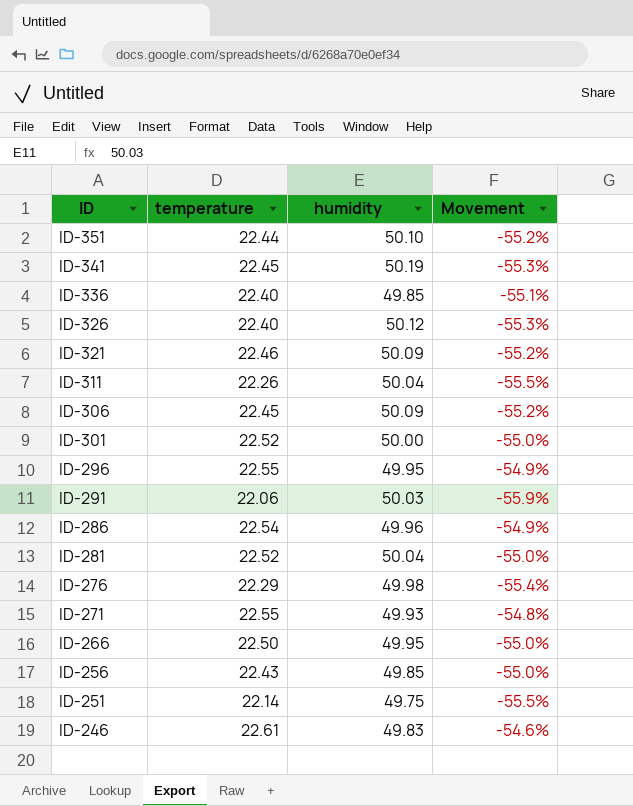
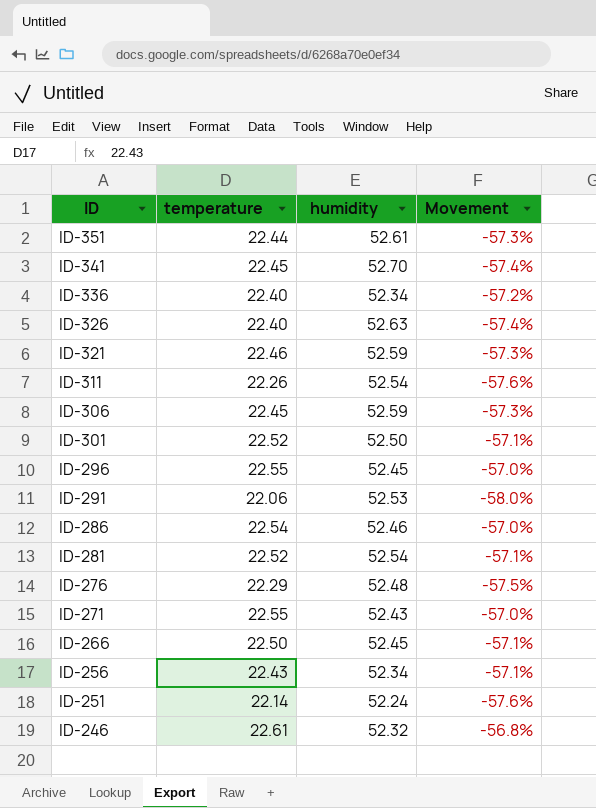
ID-351 | humidity: 50.10 -> 52.61
ID-351 | Movement: -55.2% -> -57.3%
ID-341 | humidity: 50.19 -> 52.70
ID-341 | Movement: -55.3% -> -57.4%
ID-336 | humidity: 49.85 -> 52.34
ID-336 | Movement: -55.1% -> -57.2%
ID-326 | humidity: 50.12 -> 52.63
ID-326 | Movement: -55.3% -> -57.4%
ID-321 | humidity: 50.09 -> 52.59
ID-321 | Movement: -55.2% -> -57.3%
ID-311 | humidity: 50.04 -> 52.54
ID-311 | Movement: -55.5% -> -57.6%
ID-306 | humidity: 50.09 -> 52.59
ID-306 | Movement: -55.2% -> -57.3%
ID-301 | humidity: 50.00 -> 52.50
ID-301 | Movement: -55.0% -> -57.1%
ID-296 | humidity: 49.95 -> 52.45
ID-296 | Movement: -54.9% -> -57.0%
ID-291 | humidity: 50.03 -> 52.53
ID-291 | Movement: -55.9% -> -58.0%
ID-286 | humidity: 49.96 -> 52.46
ID-286 | Movement: -54.9% -> -57.0%
ID-281 | humidity: 50.04 -> 52.54
ID-281 | Movement: -55.0% -> -57.1%
ID-276 | humidity: 49.98 -> 52.48
ID-276 | Movement: -55.4% -> -57.5%
ID-271 | humidity: 49.93 -> 52.43
ID-271 | Movement: -54.8% -> -57.0%
ID-266 | humidity: 49.95 -> 52.45
ID-266 | Movement: -55.0% -> -57.1%
ID-256 | humidity: 49.85 -> 52.34
ID-256 | Movement: -55.0% -> -57.1%
ID-251 | humidity: 49.75 -> 52.24
ID-251 | Movement: -55.5% -> -57.6%
ID-246 | humidity: 49.83 -> 52.32
ID-246 | Movement: -54.6% -> -56.8%

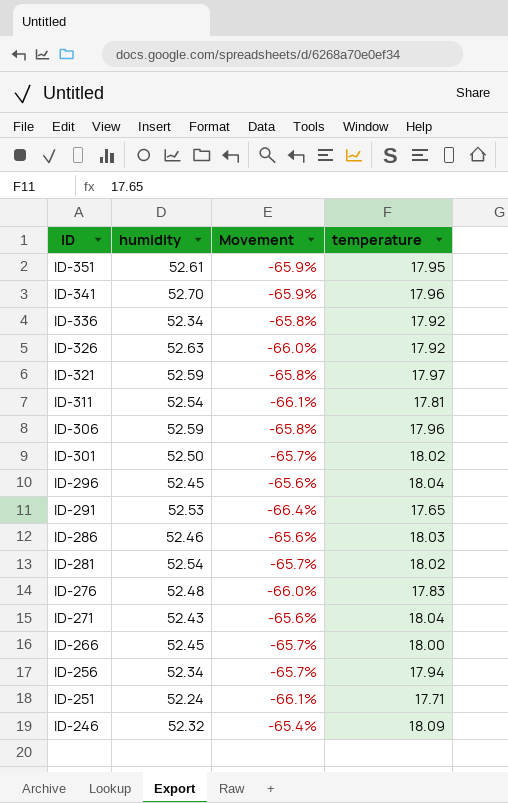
column temperature | position: 2 -> 4
ID-351 | Movement: -57.3% -> -65.9%
ID-351 | temperature: 22.44 -> 17.95
ID-341 | Movement: -57.4% -> -65.9%
ID-341 | temperature: 22.45 -> 17.96
ID-336 | Movement: -57.2% -> -65.8%
ID-336 | temperature: 22.40 -> 17.92
ID-326 | Movement: -57.4% -> -66.0%
ID-326 | temperature: 22.40 -> 17.92
ID-321 | Movement: -57.3% -> -65.8%
ID-321 | temperature: 22.46 -> 17.97
ID-311 | Movement: -57.6% -> -66.1%
ID-311 | temperature: 22.26 -> 17.81
ID-306 | Movement: -57.3% -> -65.8%
ID-306 | temperature: 22.45 -> 17.96
ID-301 | Movement: -57.1% -> -65.7%
ID-301 | temperature: 22.52 -> 18.02
ID-296 | Movement: -57.0% -> -65.6%
ID-296 | temperature: 22.55 -> 18.04
ID-291 | Movement: -58.0% -> -66.4%
ID-291 | temperature: 22.06 -> 17.65
ID-286 | Movement: -57.0% -> -65.6%
ID-286 | temperature: 22.54 -> 18.03
ID-281 | Movement: -57.1% -> -65.7%
ID-281 | temperature: 22.52 -> 18.02
ID-276 | Movement: -57.5% -> -66.0%
ID-276 | temperature: 22.29 -> 17.83
ID-271 | Movement: -57.0% -> -65.6%
ID-271 | temperature: 22.55 -> 18.04
ID-266 | Movement: -57.1% -> -65.7%
ID-266 | temperature: 22.50 -> 18.00
ID-256 | Movement: -57.1% -> -65.7%
ID-256 | temperature: 22.43 -> 17.94
ID-251 | Movement: -57.6% -> -66.1%
ID-251 | temperature: 22.14 -> 17.71
ID-246 | Movement: -56.8% -> -65.4%
ID-246 | temperature: 22.61 -> 18.09

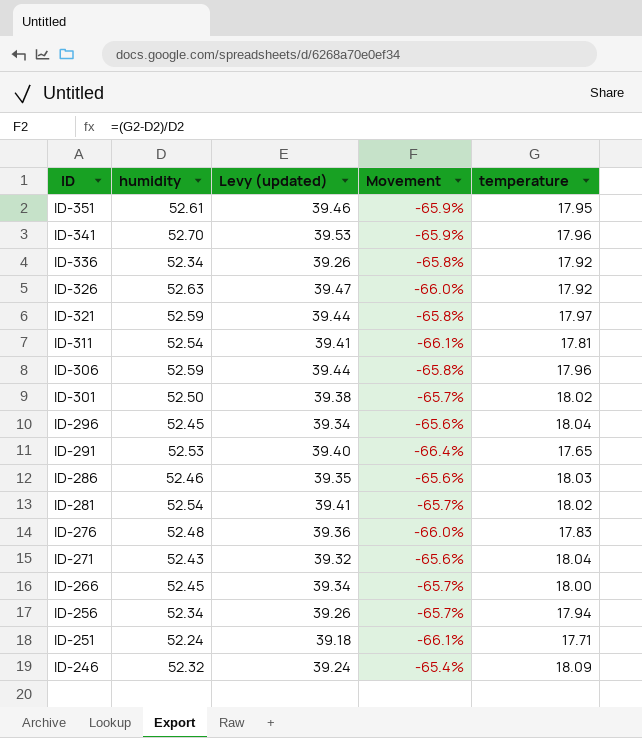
column Levy (updated) | formula: none -> [humidity] * 0.75

